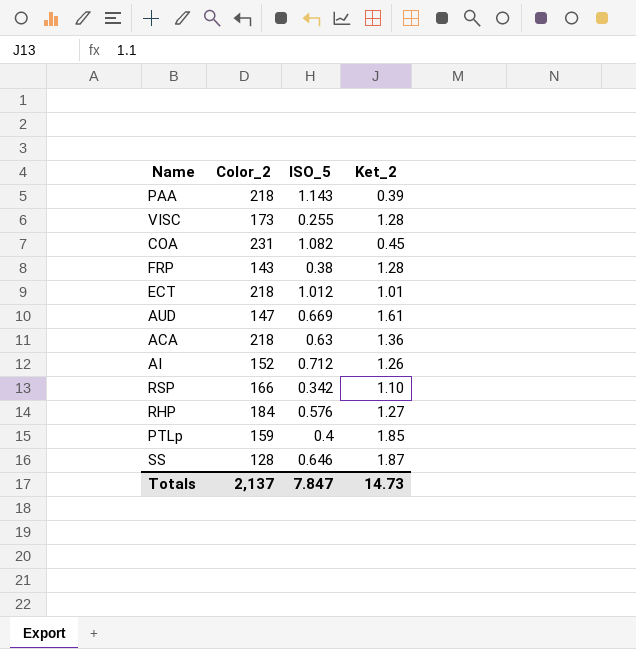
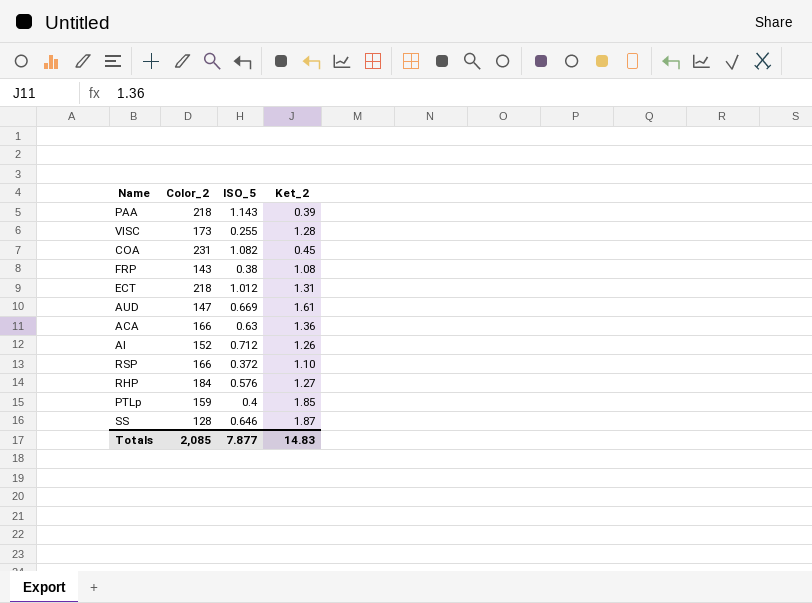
FRP | Ket_2: 1.28 -> 1.08
ECT | Ket_2: 1.01 -> 1.31
ACA | Color_2: 218 -> 166
RSP | ISO_5: 0.342 -> 0.372
Totals | Color_2: 2,137 -> 2,085
Totals | ISO_5: 7.847 -> 7.877
Totals | Ket_2: 14.73 -> 14.83

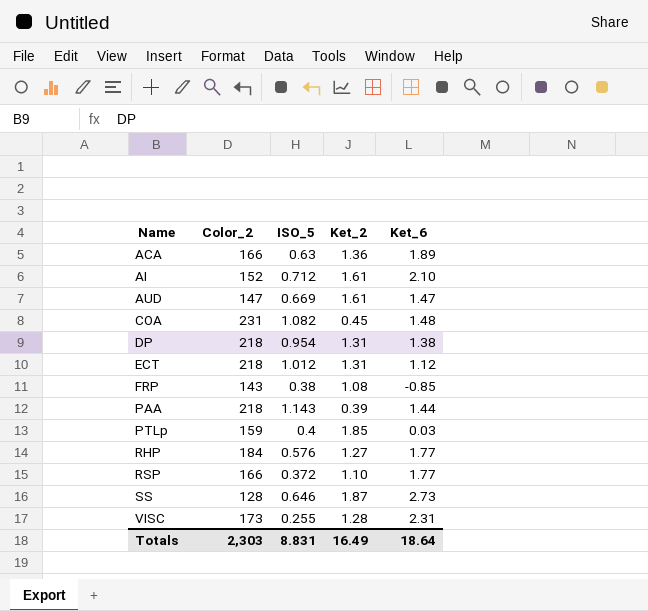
row order: none -> Name ascending
column Ket_6 | position: none -> 5
AI | Ket_2: 1.26 -> 1.61
row DP: none -> 218 | 0.954 | 1.31 | 1.38
Totals | Color_2: 2,085 -> 2,303
Totals | ISO_5: 7.877 -> 8.831
Totals | Ket_2: 14.83 -> 16.49

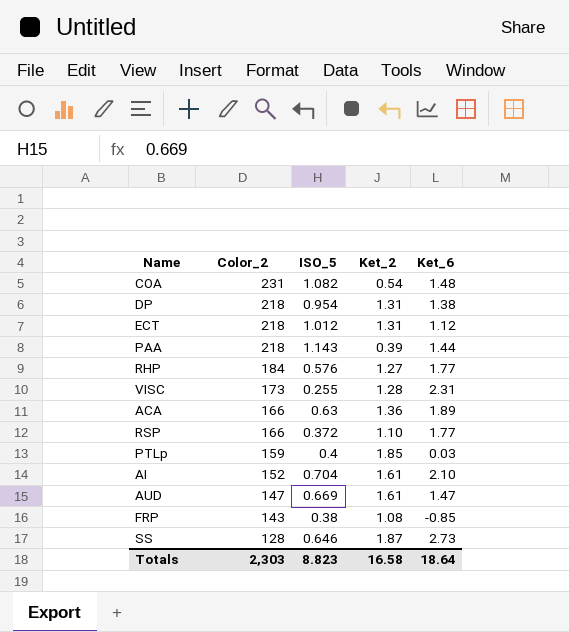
row order: Name ascending -> Color_2 descending
COA | Ket_2: 0.45 -> 0.54
AI | ISO_5: 0.712 -> 0.704
Totals | ISO_5: 8.831 -> 8.823
Totals | Ket_2: 16.49 -> 16.58

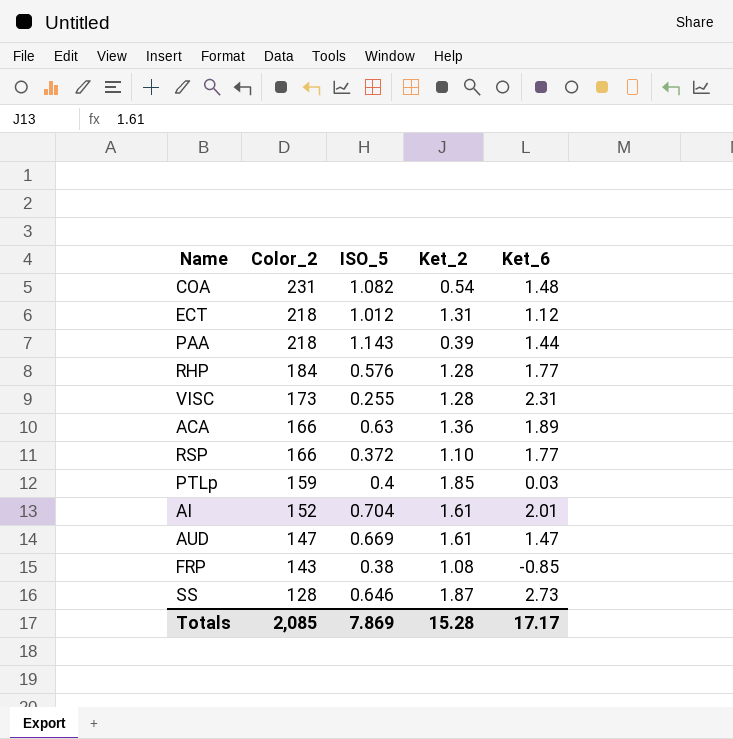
row DP: 218 | 0.954 | 1.31 | 1.38 -> none
RHP | Ket_2: 1.27 -> 1.28
AI | Ket_6: 2.10 -> 2.01
Totals | Color_2: 2,303 -> 2,085
Totals | ISO_5: 8.823 -> 7.869
Totals | Ket_2: 16.58 -> 15.28
Totals | Ket_6: 18.64 -> 17.17

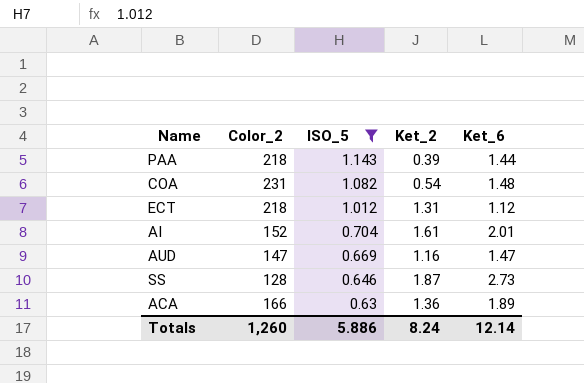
filter: none -> ISO_5 >= 0.63
row order: Color_2 descending -> ISO_5 descending
AUD | Ket_2: 1.61 -> 1.16
Totals | Color_2: 2,085 -> 1,260
Totals | ISO_5: 7.869 -> 5.886
Totals | Ket_2: 15.28 -> 8.24
Totals | Ket_6: 17.17 -> 12.14

